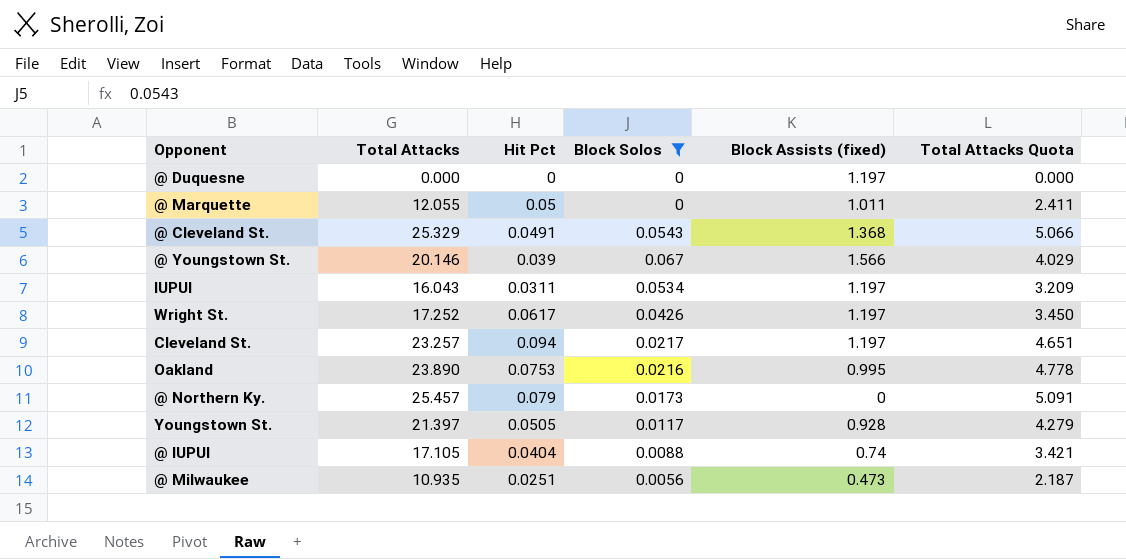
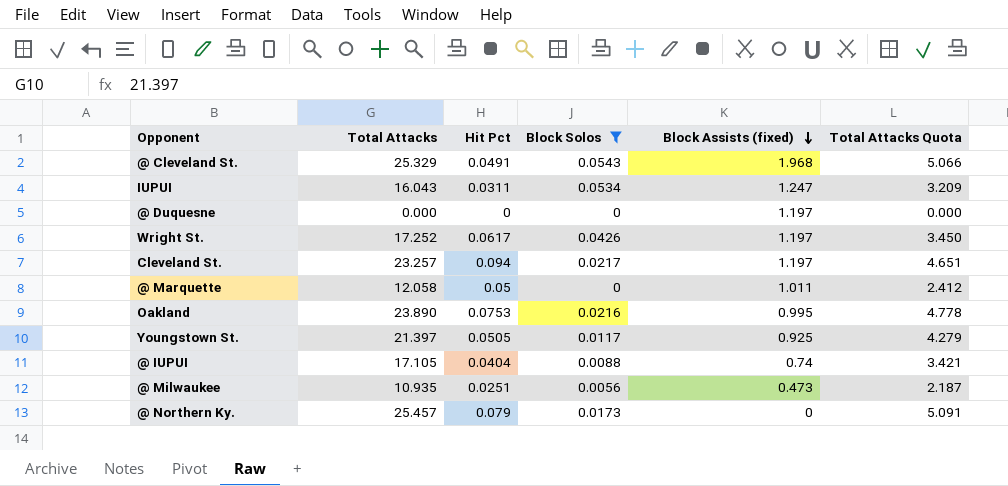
row order: none -> Block Assists (fixed) descending
row @ Youngstown St.: 20.146 | 0.039 | 0.067 | 1.566 | 4.029 -> none
@ Cleveland St. | Block Assists (fixed): 1.368 -> 1.968
IUPUI | Block Assists (fixed): 1.197 -> 1.247
@ Marquette | Total Attacks: 12.055 -> 12.058
@ Marquette | Total Attacks Quota: 2.411 -> 2.412
Youngstown St. | Block Assists (fixed): 0.928 -> 0.925

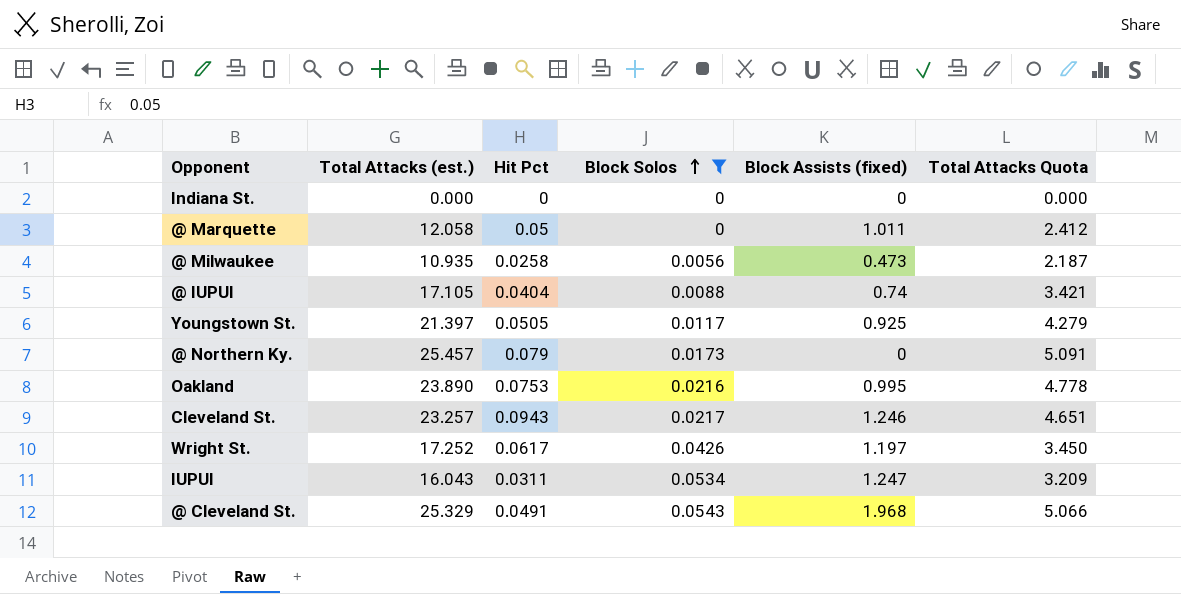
row order: Block Assists (fixed) descending -> Block Solos ascending
column name: Total Attacks -> Total Attacks (est.)
row @ Duquesne: 0.000 | 0 | 0 | 1.197 | 0.000 -> none
row Indiana St.: none -> 0.000 | 0 | 0 | 0 | 0.000
@ Milwaukee | Hit Pct: 0.0251 -> 0.0258
Cleveland St. | Hit Pct: 0.094 -> 0.0943
Cleveland St. | Block Assists (fixed): 1.197 -> 1.246

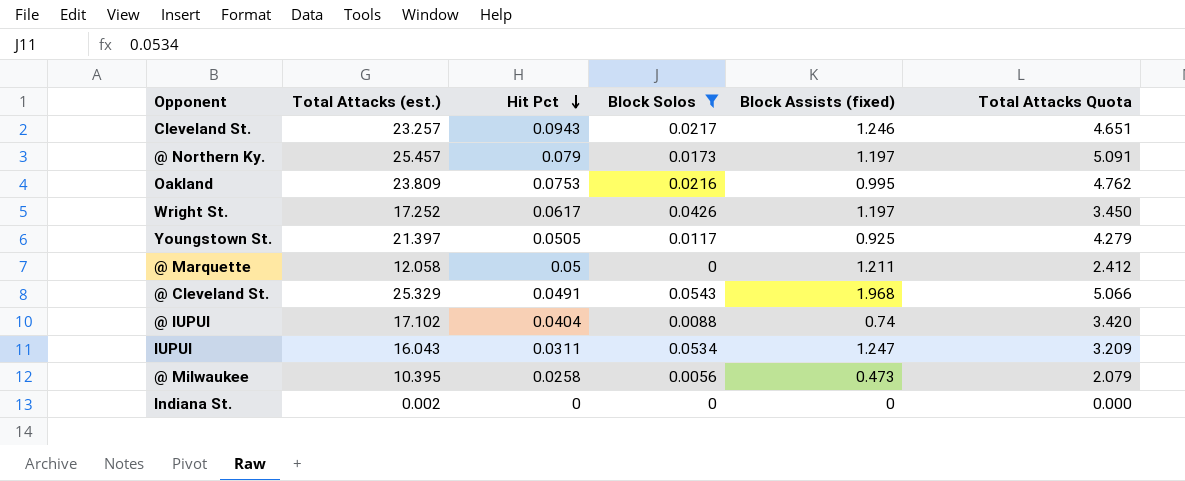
row order: Block Solos ascending -> Hit Pct descending
@ Northern Ky. | Block Assists (fixed): 0 -> 1.197
Oakland | Total Attacks (est.): 23.890 -> 23.809
Oakland | Total Attacks Quota: 4.778 -> 4.762
@ Marquette | Block Assists (fixed): 1.011 -> 1.211
@ IUPUI | Total Attacks (est.): 17.105 -> 17.102
@ IUPUI | Total Attacks Quota: 3.421 -> 3.420
@ Milwaukee | Total Attacks (est.): 10.935 -> 10.395
@ Milwaukee | Total Attacks Quota: 2.187 -> 2.079
Indiana St. | Total Attacks (est.): 0.000 -> 0.002

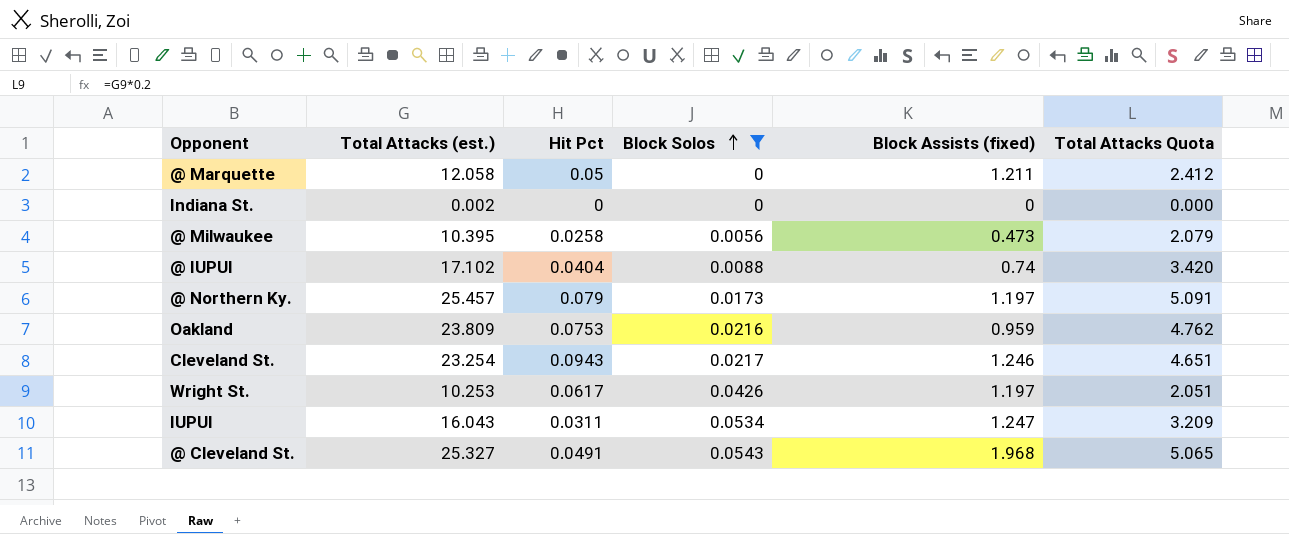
row order: Hit Pct descending -> Block Solos ascending
row Youngstown St.: 21.397 | 0.0505 | 0.0117 | 0.925 | 4.279 -> none
Oakland | Block Assists (fixed): 0.995 -> 0.959
Cleveland St. | Total Attacks (est.): 23.257 -> 23.254
Wright St. | Total Attacks (est.): 17.252 -> 10.253
Wright St. | Total Attacks Quota: 3.450 -> 2.051
@ Cleveland St. | Total Attacks (est.): 25.329 -> 25.327
@ Cleveland St. | Total Attacks Quota: 5.066 -> 5.065

